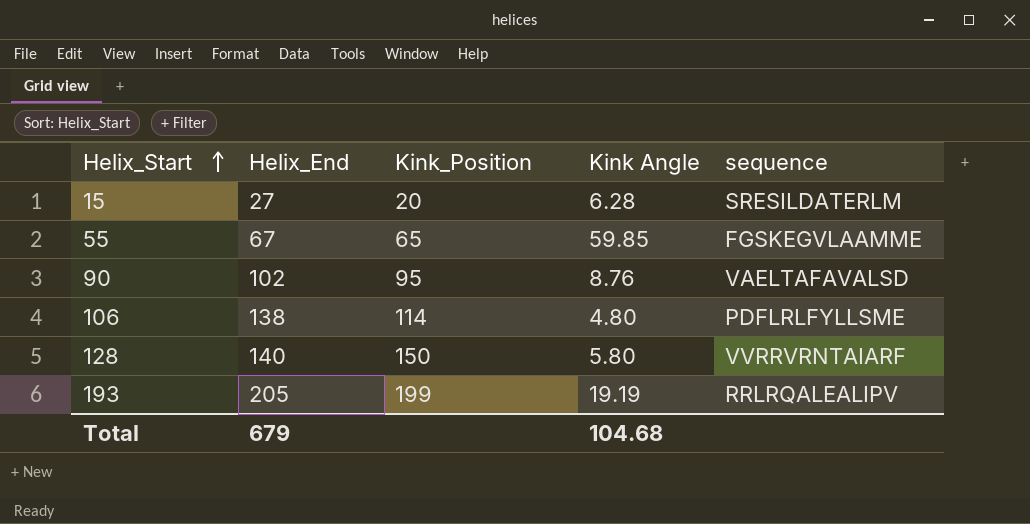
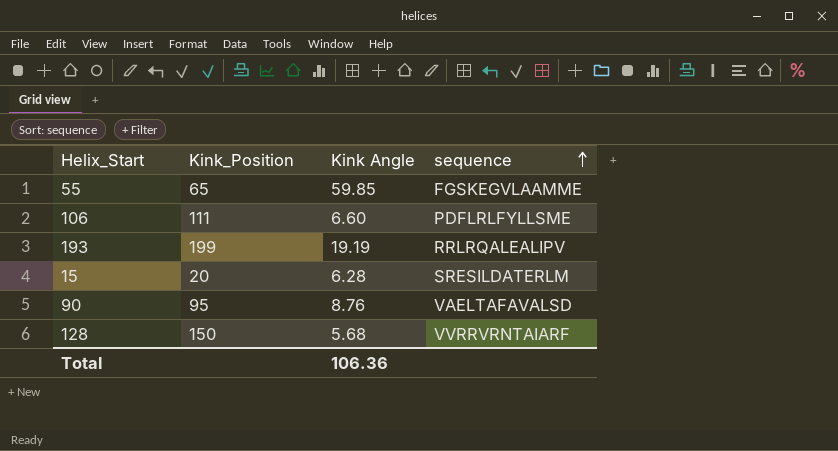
row order: Helix_Start ascending -> sequence ascending
column Helix_End | position: 2 -> none
106 | Kink_Position: 114 -> 111
106 | Kink Angle: 4.80 -> 6.60
128 | Kink Angle: 5.80 -> 5.68
Total | Kink Angle: 104.68 -> 106.36

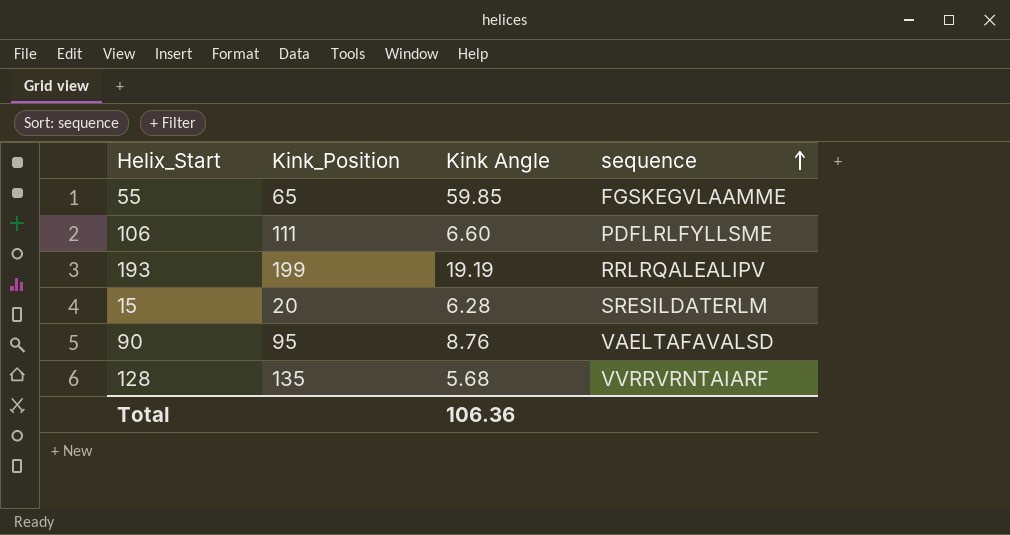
128 | Kink_Position: 150 -> 135

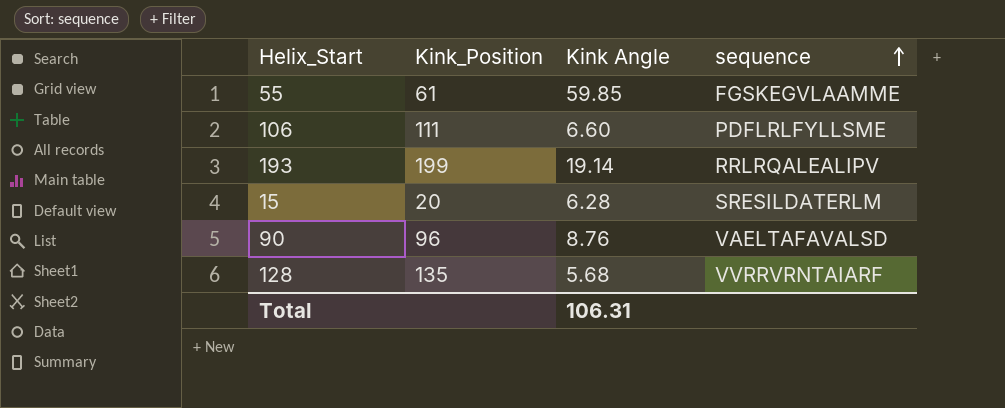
55 | Kink_Position: 65 -> 61
193 | Kink Angle: 19.19 -> 19.14
90 | Kink_Position: 95 -> 96
Total | Kink Angle: 106.36 -> 106.31

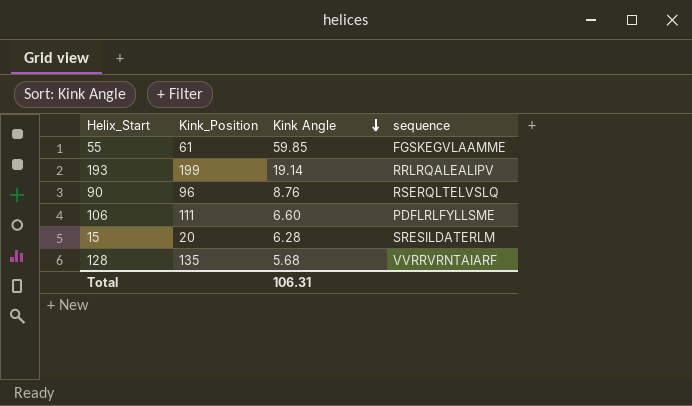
row order: sequence ascending -> Kink Angle descending
90 | sequence: VAELTAFAVALSD -> RSERQLTELVSLQ

